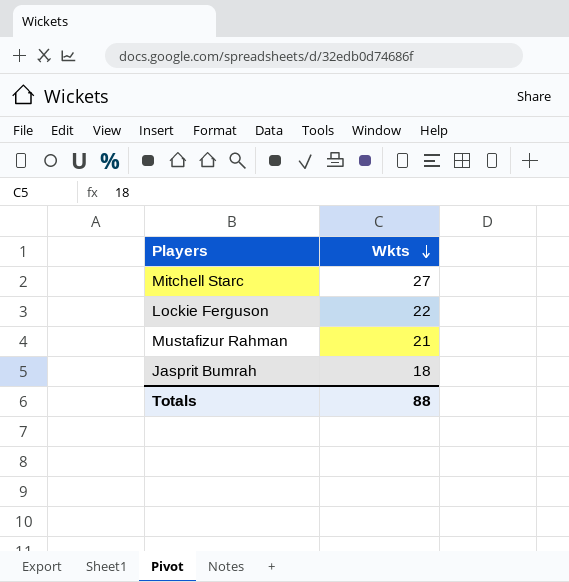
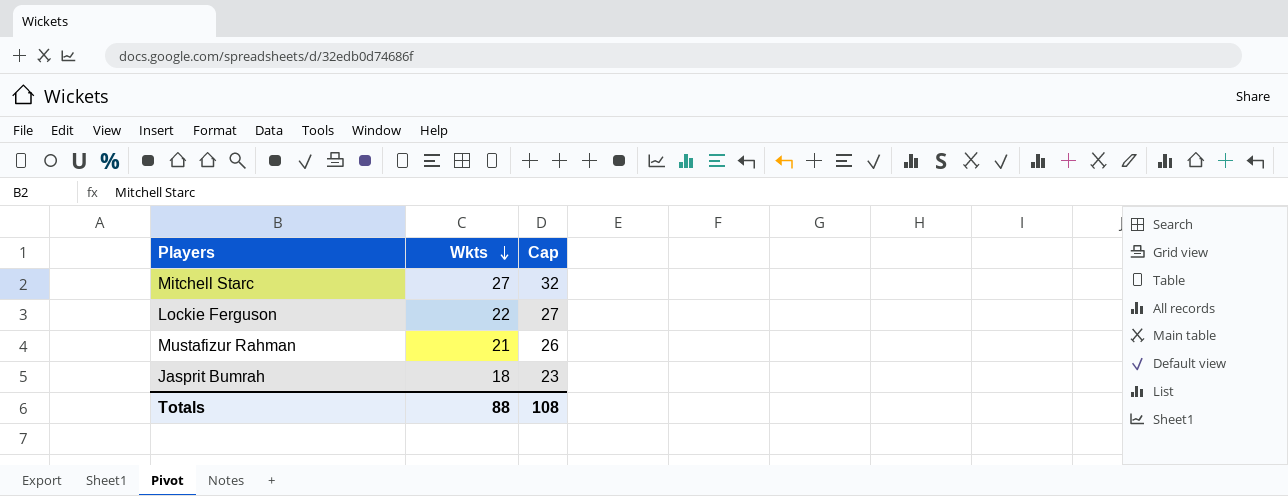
column Cap | formula: none -> [Wkts] + 5

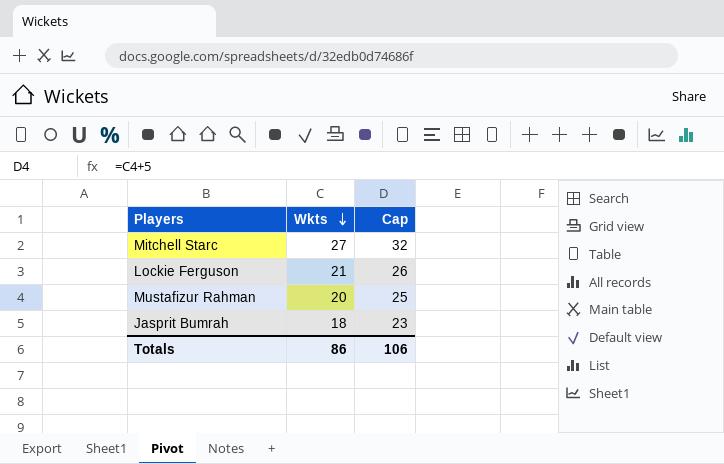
Lockie Ferguson | Wkts: 22 -> 21
Lockie Ferguson | Cap: 27 -> 26
Mustafizur Rahman | Wkts: 21 -> 20
Mustafizur Rahman | Cap: 26 -> 25
Totals | Wkts: 88 -> 86
Totals | Cap: 108 -> 106

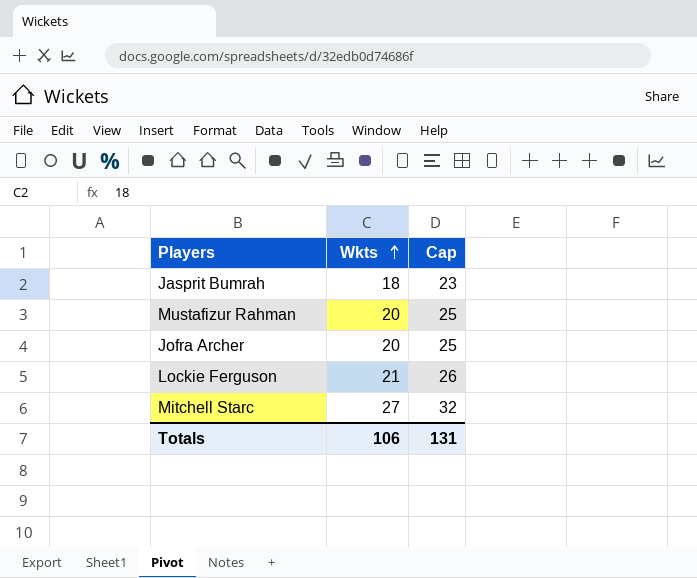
row order: Wkts descending -> Wkts ascending
row Jofra Archer: none -> 20 | 25
Totals | Wkts: 86 -> 106
Totals | Cap: 106 -> 131

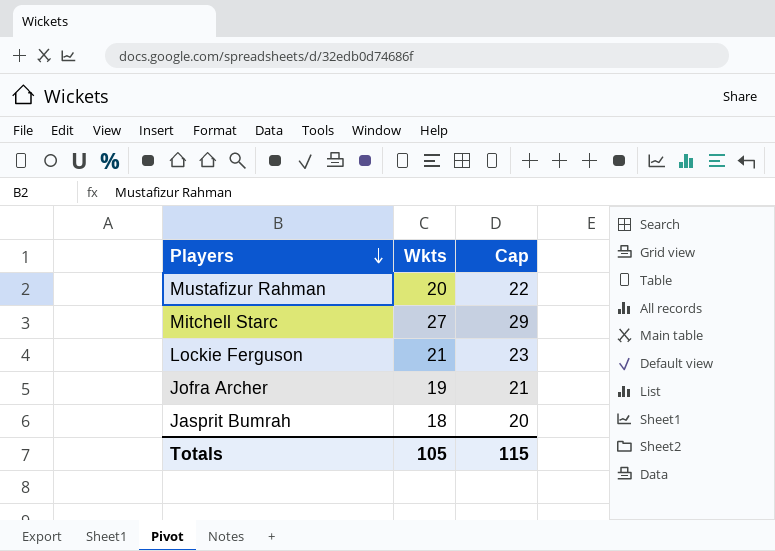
row order: Wkts ascending -> Players descending
column Cap | formula: [Wkts] + 5 -> [Wkts] + 2
Jofra Archer | Wkts: 20 -> 19
Totals | Wkts: 106 -> 105
Totals | Cap: 131 -> 115

